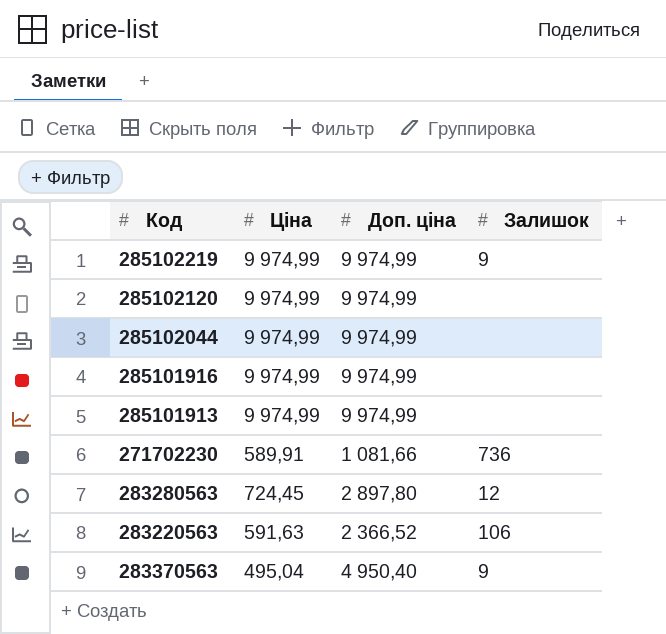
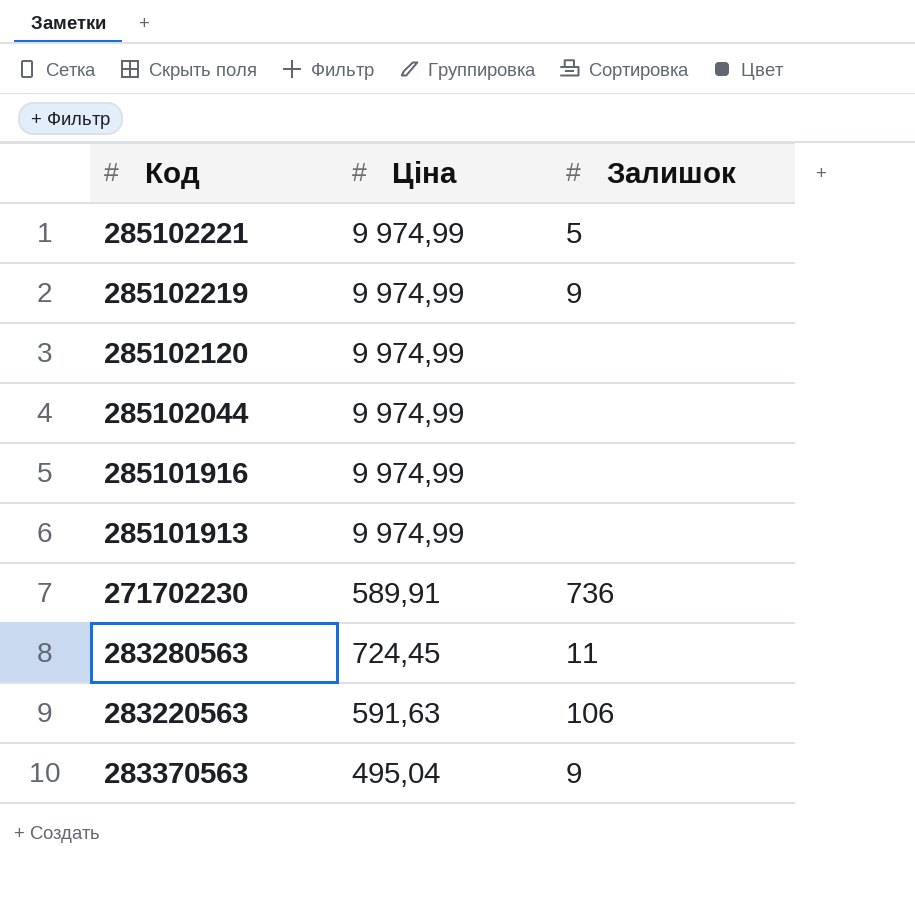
column Доп. ціна | position: 3 -> none
row 285102221: none -> 9 974,99 | 5
283280563 | Залишок: 12 -> 11

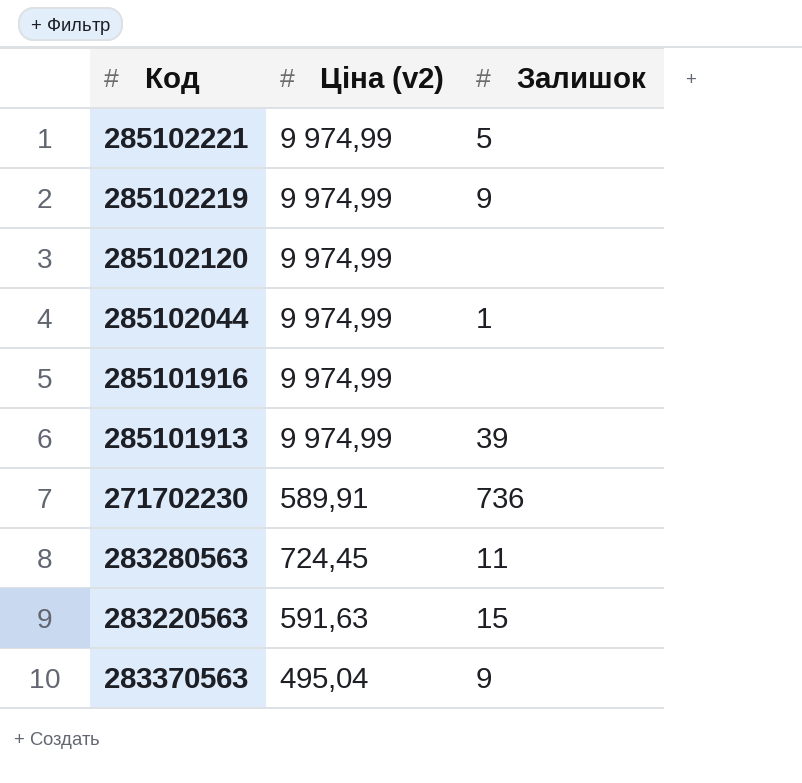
column name: Ціна -> Ціна (v2)
285102044 | Залишок: none -> 1
285101913 | Залишок: none -> 39
283220563 | Залишок: 106 -> 15

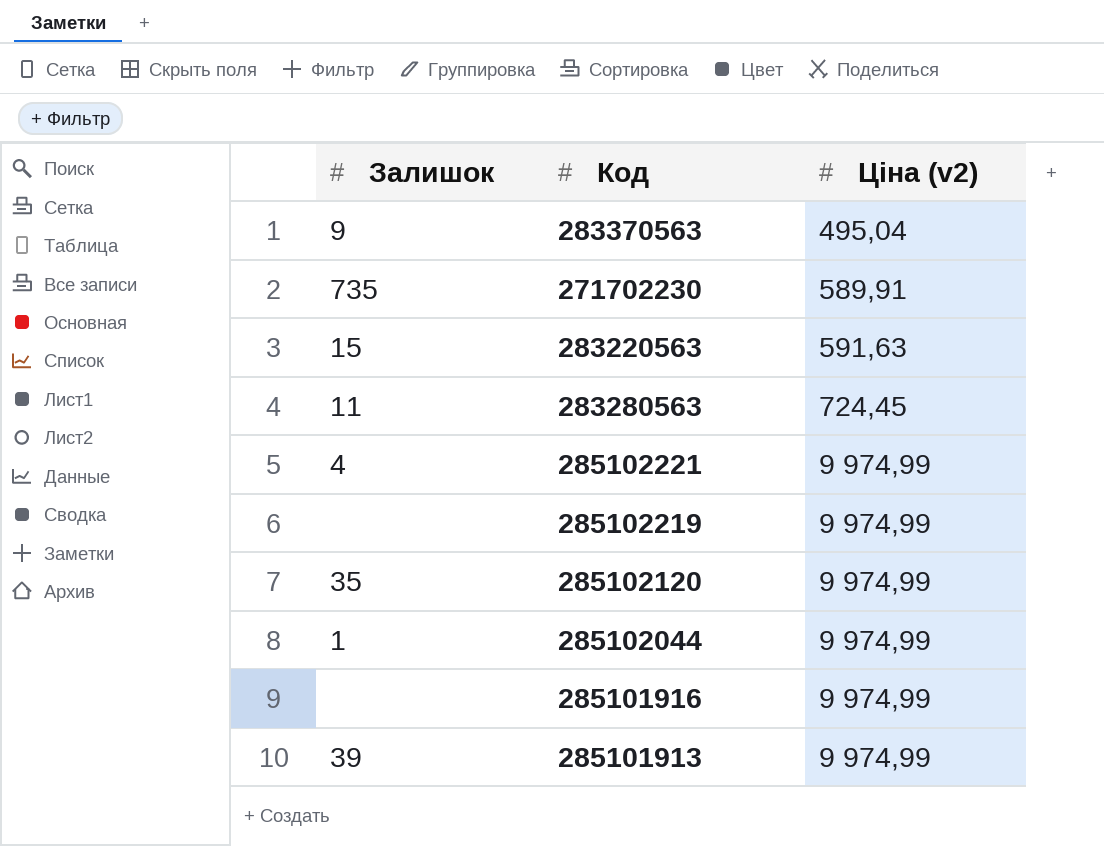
row order: none -> Ціна (v2) ascending
column Залишок | position: 3 -> 1
271702230 | Залишок: 736 -> 735
285102221 | Залишок: 5 -> 4
285102219 | Залишок: 9 -> none
285102120 | Залишок: none -> 35

